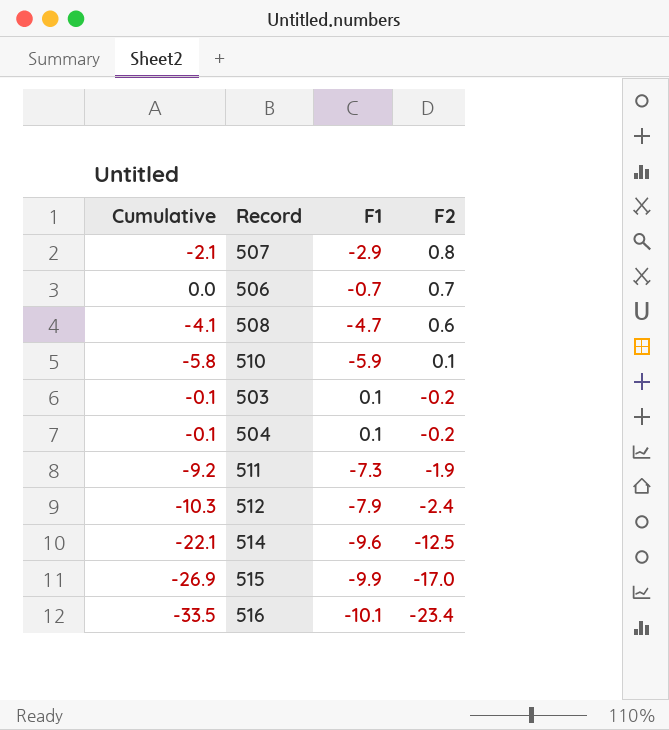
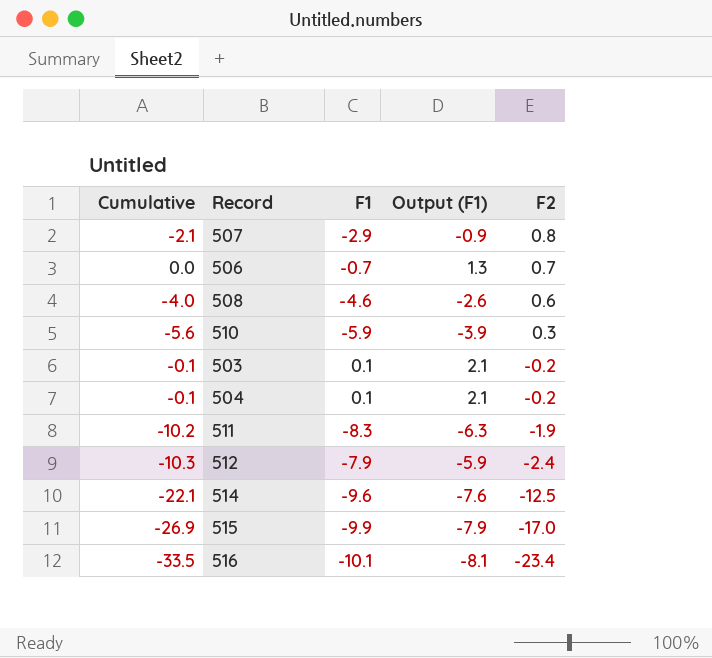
column Output (F1) | formula: none -> [F1] + 2
508 | Cumulative: -4.1 -> -4.0
508 | F1: -4.7 -> -4.6
510 | Cumulative: -5.8 -> -5.6
510 | F2: 0.1 -> 0.3
511 | Cumulative: -9.2 -> -10.2
511 | F1: -7.3 -> -8.3

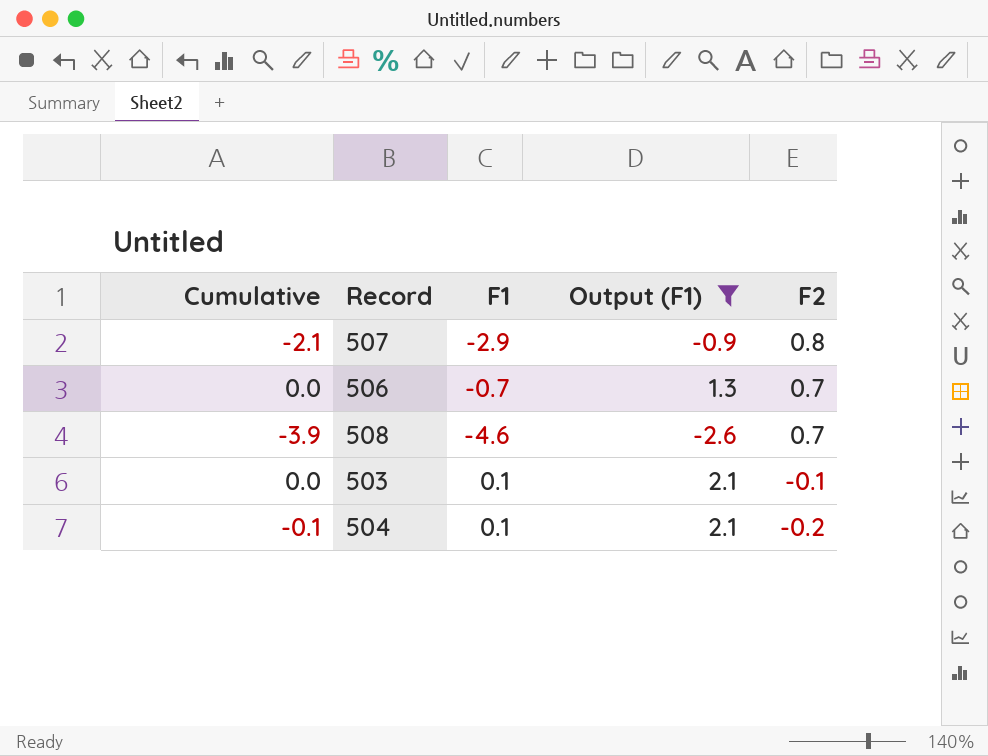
filter: none -> Output (F1) >= -2.6
508 | Cumulative: -4.0 -> -3.9
508 | F2: 0.6 -> 0.7
503 | Cumulative: -0.1 -> 0.0
503 | F2: -0.2 -> -0.1

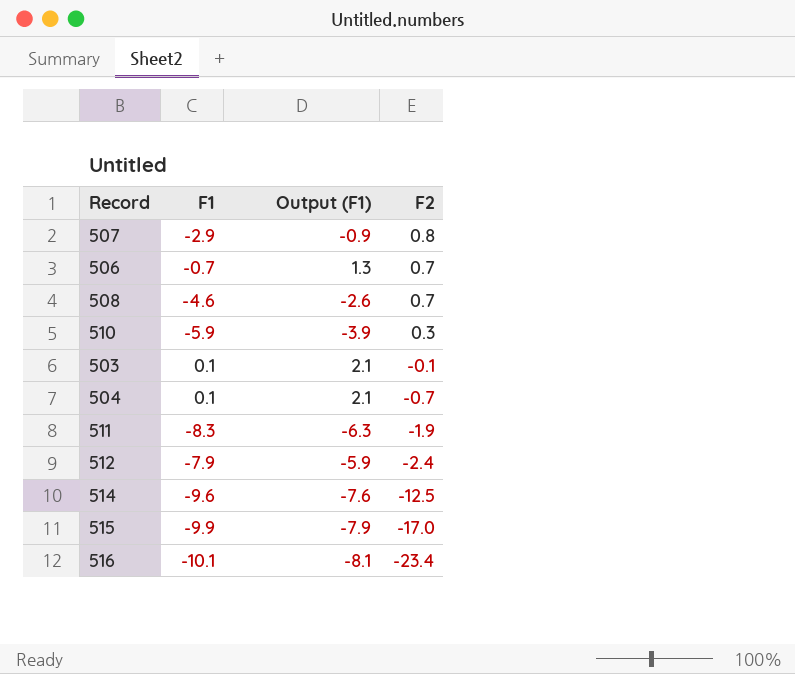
filter: Output (F1) >= -2.6 -> none
column Cumulative | formula: [F1] + [F2] -> none
504 | F2: -0.2 -> -0.7

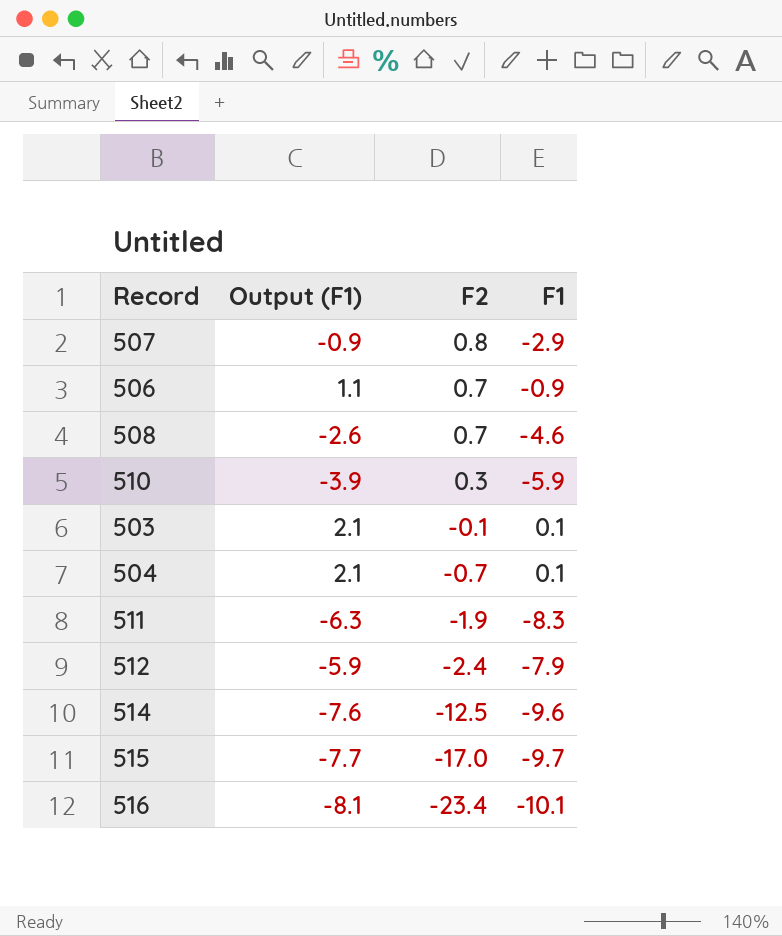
column F1 | position: 2 -> 4
506 | Output (F1): 1.3 -> 1.1
506 | F1: -0.7 -> -0.9
515 | Output (F1): -7.9 -> -7.7
515 | F1: -9.9 -> -9.7

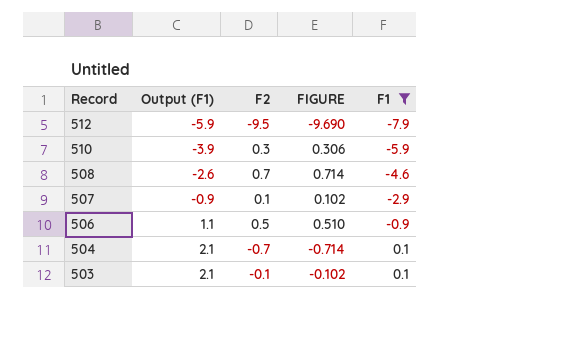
filter: none -> F1 >= -7.9
row order: F2 descending -> Record descending
column FIGURE | formula: none -> [F2] * 1.02
512 | F2: -2.4 -> -9.5
507 | F2: 0.8 -> 0.1
506 | F2: 0.7 -> 0.5

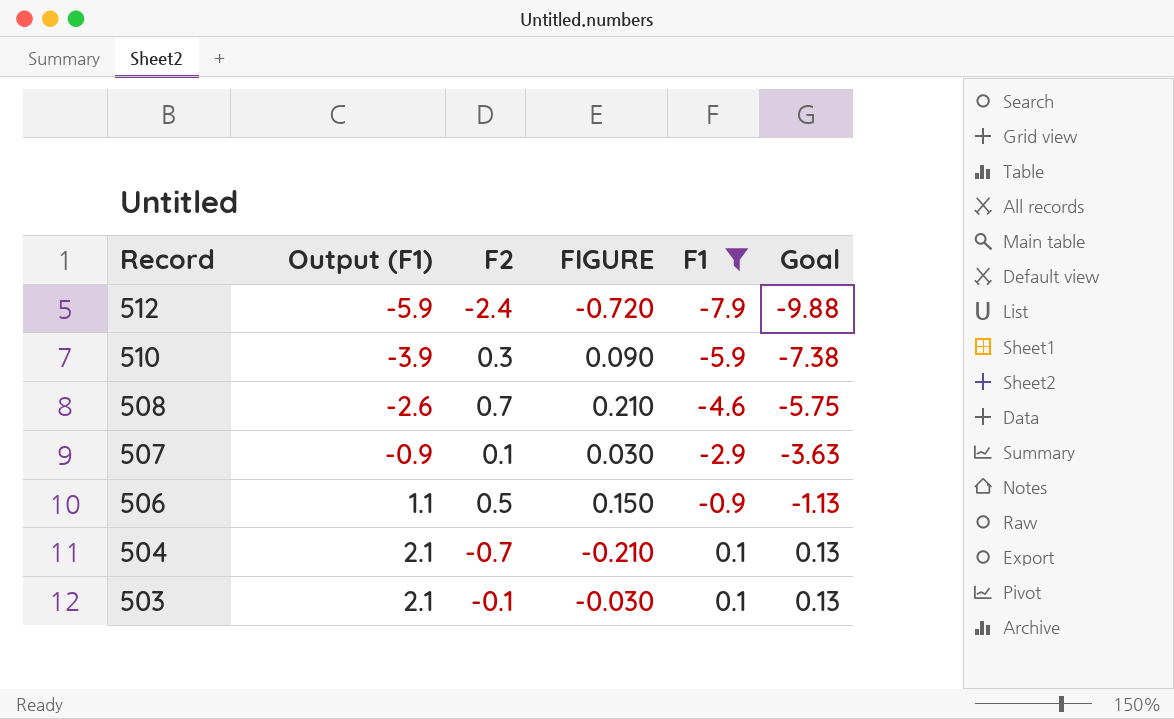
column FIGURE | formula: [F2] * 1.02 -> [F2] * 0.3
column Goal | formula: none -> [F1] * 1.25
512 | F2: -9.5 -> -2.4

